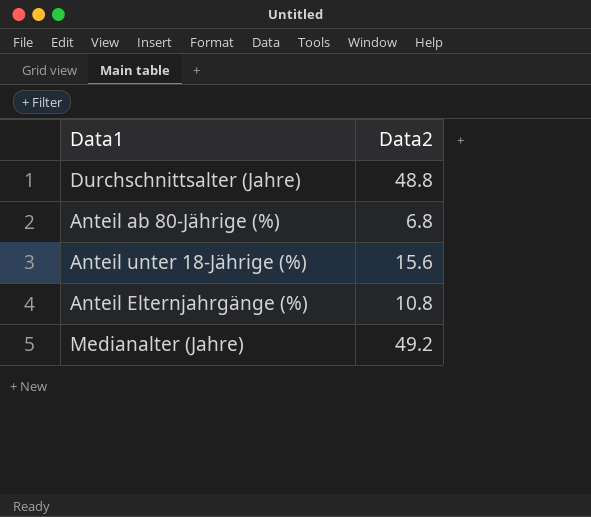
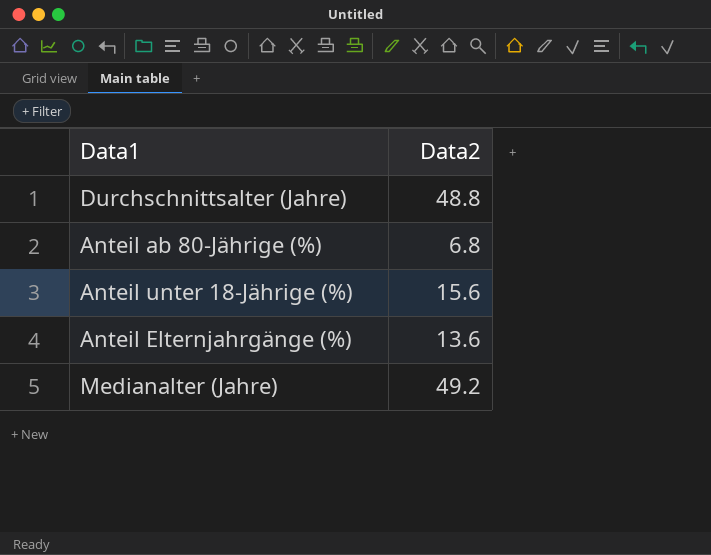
Anteil Elternjahrgänge (%) | Data2: 10.8 -> 13.6

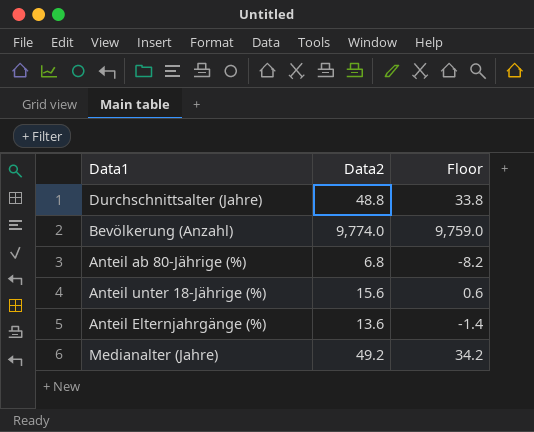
column Floor | formula: none -> [Data2] - 15
row Bevölkerung (Anzahl): none -> 9,774.0 | 9,759.0

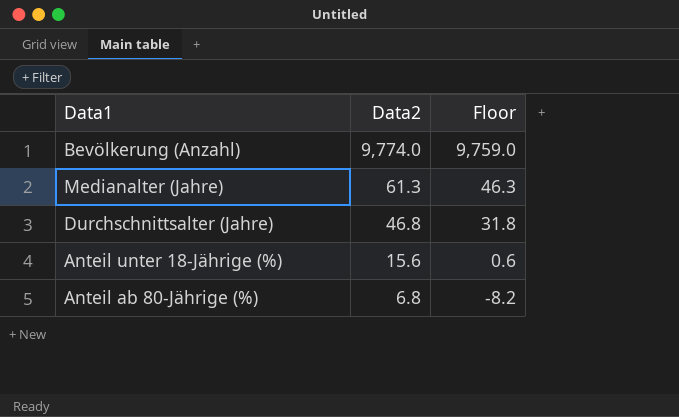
row order: none -> Data2 descending
row Anteil Elternjahrgänge (%): 13.6 | -1.4 -> none
Medianalter (Jahre) | Data2: 49.2 -> 61.3
Medianalter (Jahre) | Floor: 34.2 -> 46.3
Durchschnittsalter (Jahre) | Data2: 48.8 -> 46.8
Durchschnittsalter (Jahre) | Floor: 33.8 -> 31.8

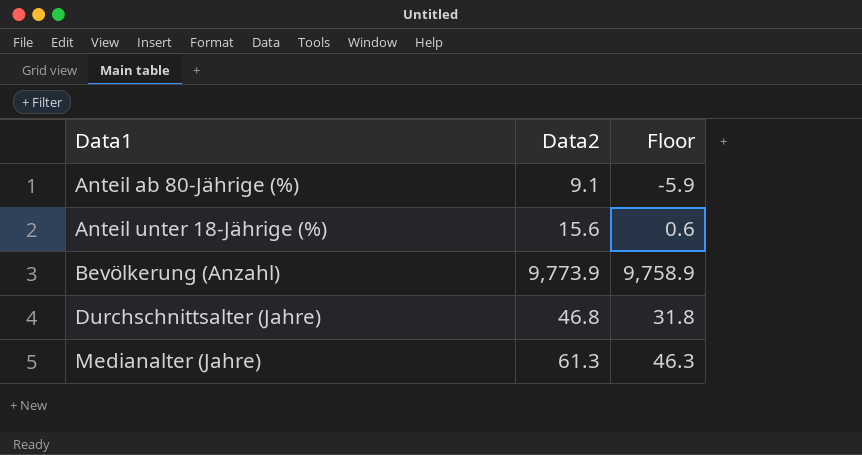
row order: Data2 descending -> Data1 ascending
Anteil ab 80-Jährige (%) | Data2: 6.8 -> 9.1
Anteil ab 80-Jährige (%) | Floor: -8.2 -> -5.9
Bevölkerung (Anzahl) | Data2: 9,774.0 -> 9,773.9
Bevölkerung (Anzahl) | Floor: 9,759.0 -> 9,758.9

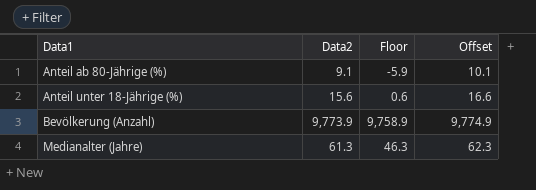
column Offset | formula: none -> [Data2] + 1
row Durchschnittsalter (Jahre): 46.8 | 31.8 -> none

